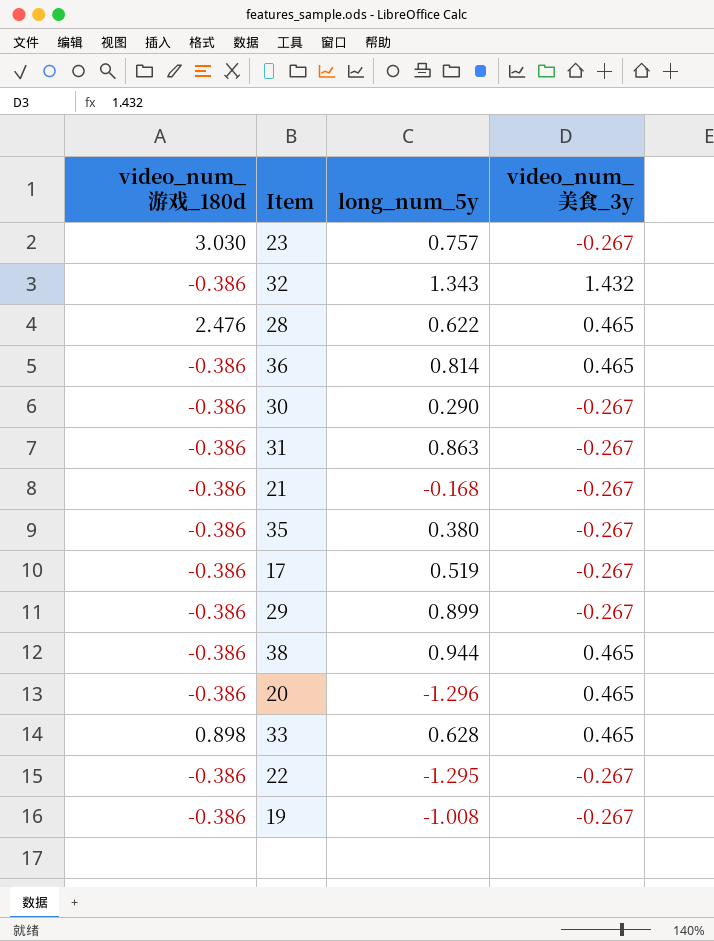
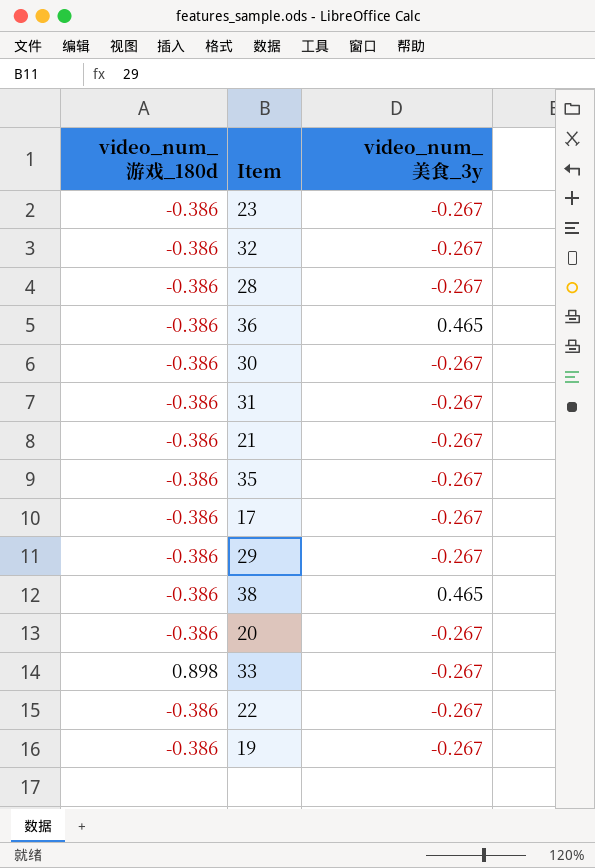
column long_num_5y | position: 3 -> none
23 | video_num_游戏_180d: 3.030 -> -0.386
32 | video_num_美食_3y: 1.432 -> -0.267
28 | video_num_游戏_180d: 2.476 -> -0.386
28 | video_num_美食_3y: 0.465 -> -0.267
20 | video_num_美食_3y: 0.465 -> -0.267
33 | video_num_美食_3y: 0.465 -> -0.267

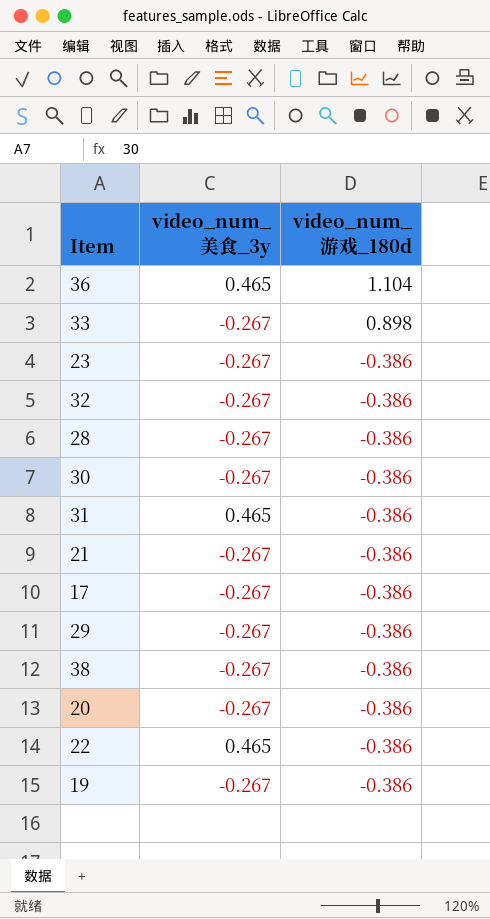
row order: none -> video_num_游戏_180d descending
column video_num_游戏_180d | position: 1 -> 3
row 35: -0.386 | -0.267 -> none
36 | video_num_游戏_180d: -0.386 -> 1.104
31 | video_num_美食_3y: -0.267 -> 0.465
38 | video_num_美食_3y: 0.465 -> -0.267
22 | video_num_美食_3y: -0.267 -> 0.465

